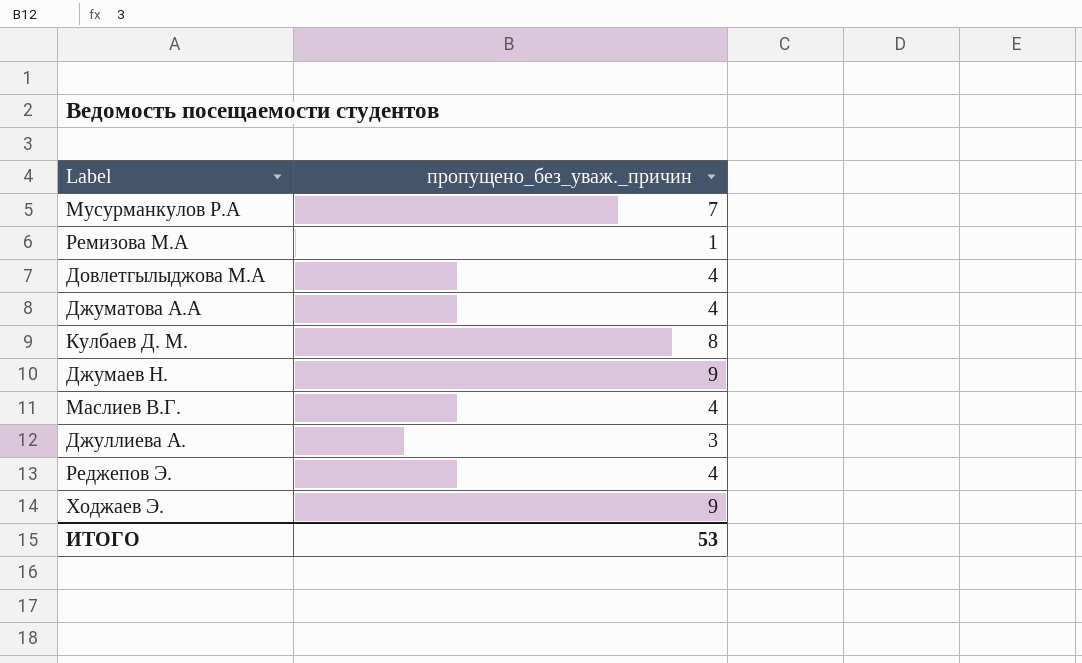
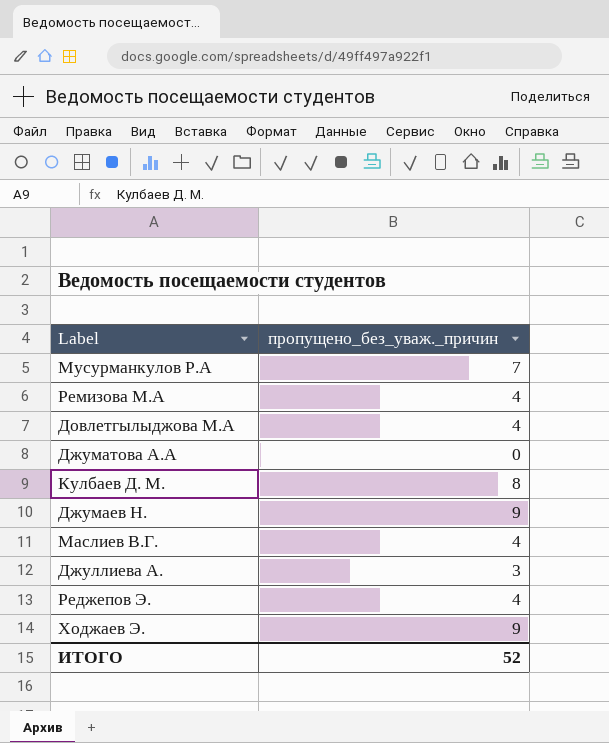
Ремизова М.А | пропущено_без_уваж._причин: 1 -> 4
Джуматова А.А | пропущено_без_уваж._причин: 4 -> 0
ИТОГО | пропущено_без_уваж._причин: 53 -> 52

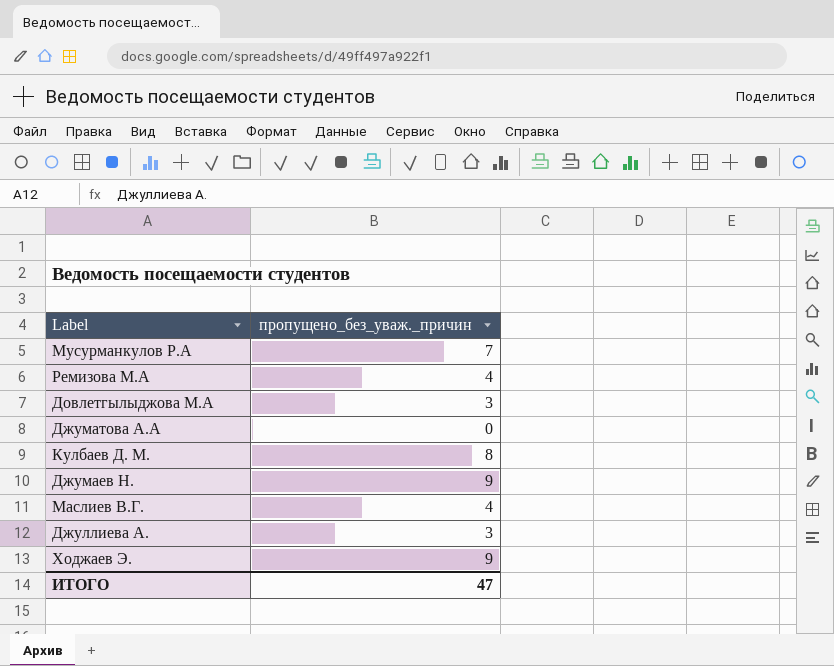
row Реджепов Э.: 4 -> none
Довлетгылыджова М.А | пропущено_без_уваж._причин: 4 -> 3
ИТОГО | пропущено_без_уваж._причин: 52 -> 47

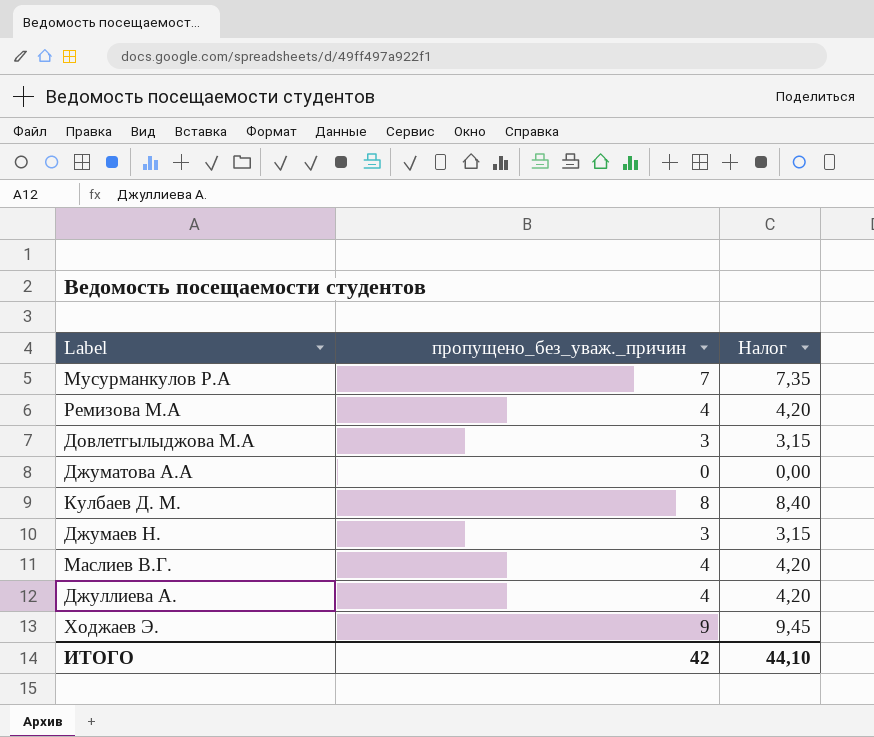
column Налог | formula: none -> [пропущено_без_уваж._причин] * 1,05
Джумаев Н. | пропущено_без_уваж._причин: 9 -> 3
Джуллиева А. | пропущено_без_уваж._причин: 3 -> 4
ИТОГО | пропущено_без_уваж._причин: 47 -> 42

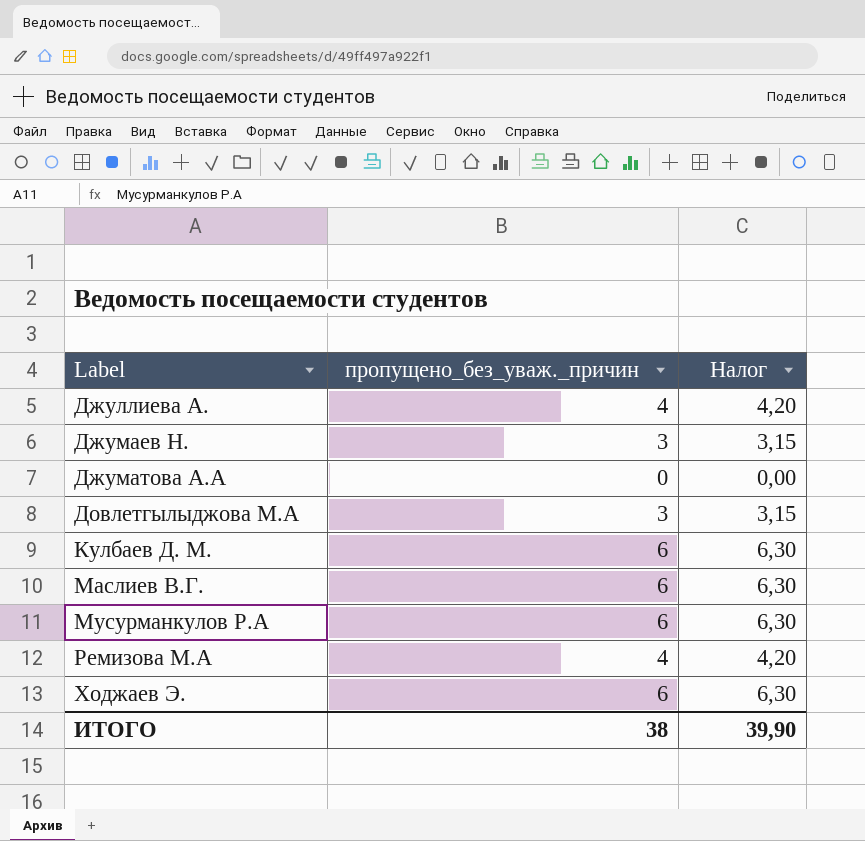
row order: none -> Label ascending
Кулбаев Д. М. | пропущено_без_уваж._причин: 8 -> 6
Кулбаев Д. М. | Налог: 8,40 -> 6,30
Маслиев В.Г. | пропущено_без_уваж._причин: 4 -> 6
Маслиев В.Г. | Налог: 4,20 -> 6,30
Мусурманкулов Р.А | пропущено_без_уваж._причин: 7 -> 6
Мусурманкулов Р.А | Налог: 7,35 -> 6,30
Ходжаев Э. | пропущено_без_уваж._причин: 9 -> 6
Ходжаев Э. | Налог: 9,45 -> 6,30
ИТОГО | пропущено_без_уваж._причин: 42 -> 38
ИТОГО | Налог: 44,10 -> 39,90

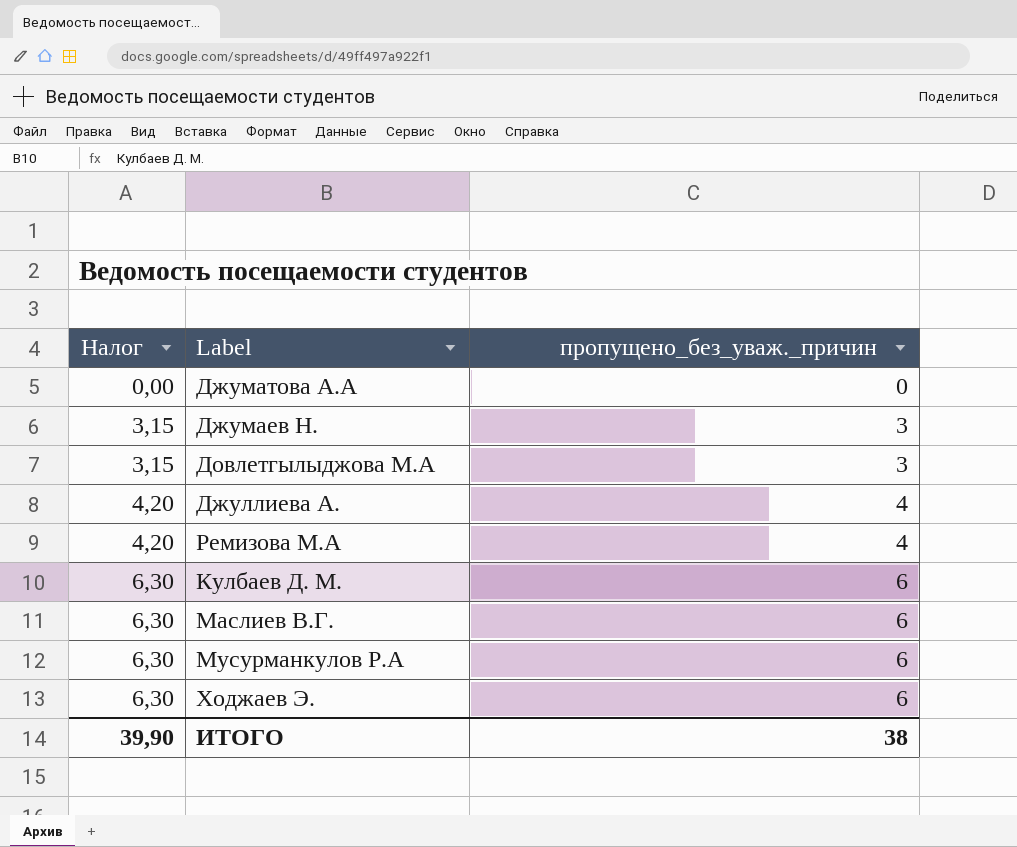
row order: Label ascending -> Налог ascending
column Налог | position: 3 -> 1

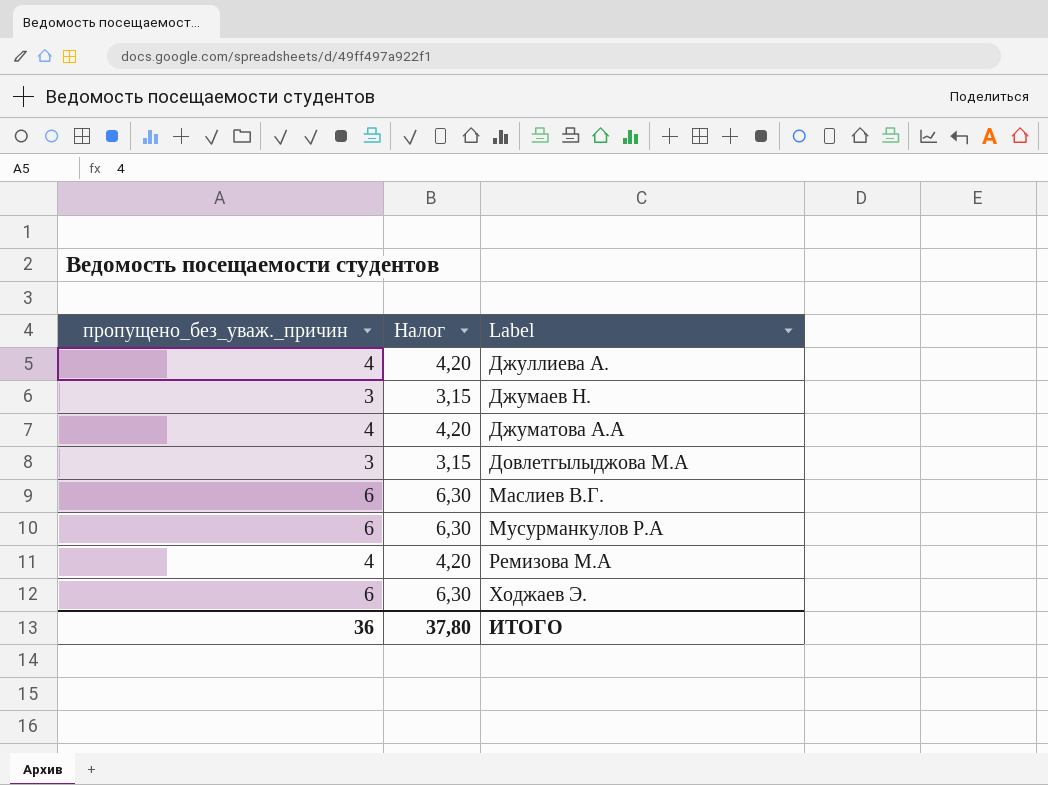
row order: Налог ascending -> Label ascending
column пропущено_без_уваж._причин | position: 3 -> 1
row Кулбаев Д. М.: 6,30 | 6 -> none
Джуматова А.А | пропущено_без_уваж._причин: 0 -> 4
Джуматова А.А | Налог: 0,00 -> 4,20
ИТОГО | пропущено_без_уваж._причин: 38 -> 36
ИТОГО | Налог: 39,90 -> 37,80

